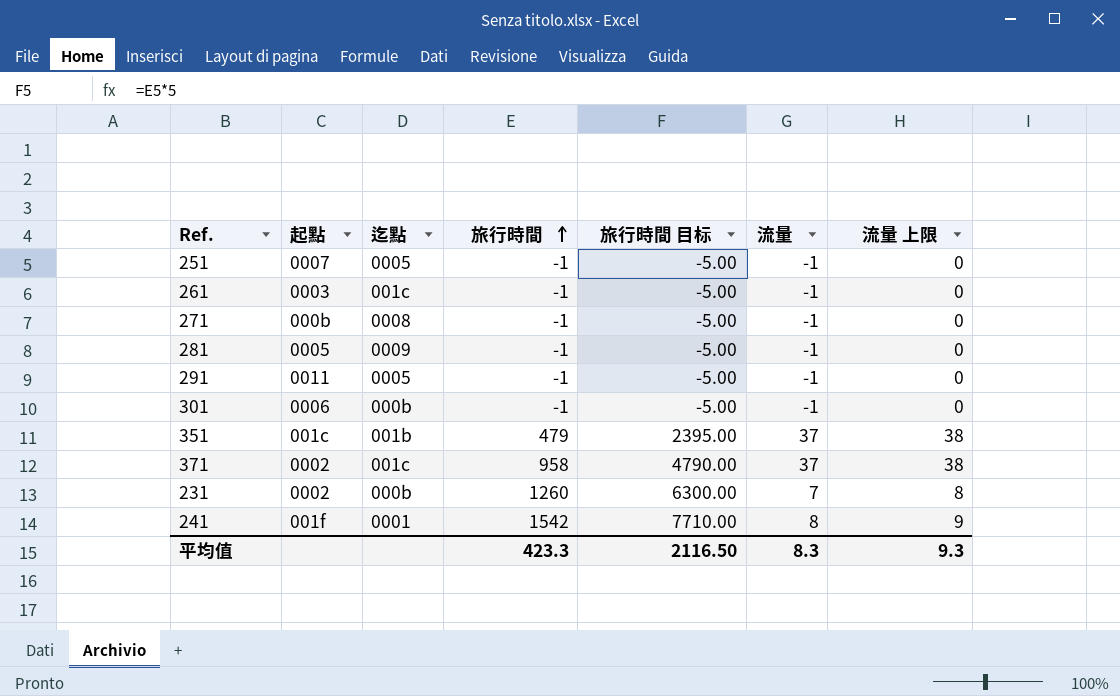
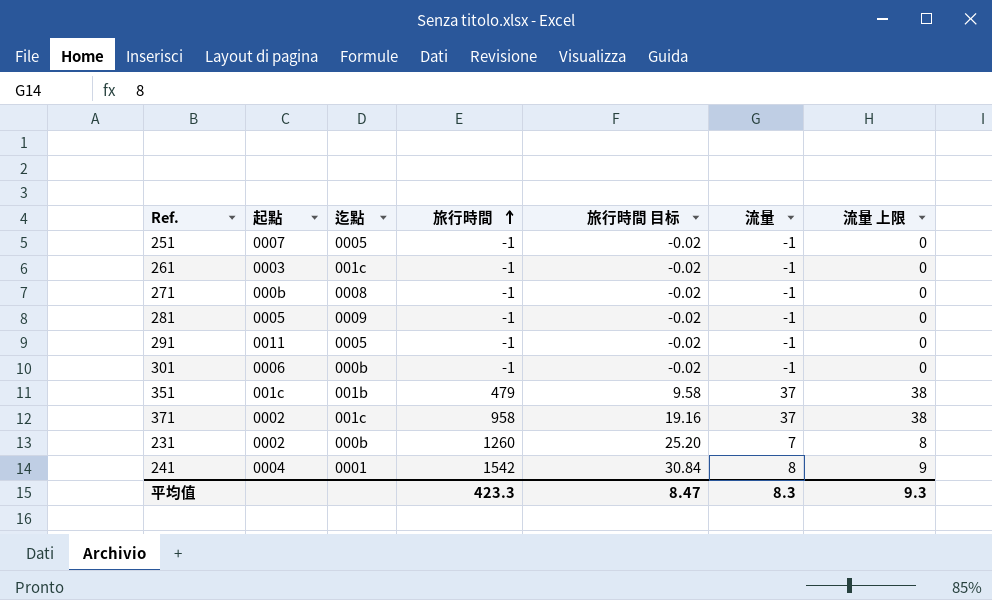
column 旅行時間 目标 | formula: [旅行時間] * 5 -> [旅行時間] * 0.02
241 | 起點: 001f -> 0004
平均值 | 旅行時間 目标: 2116.50 -> 8.47

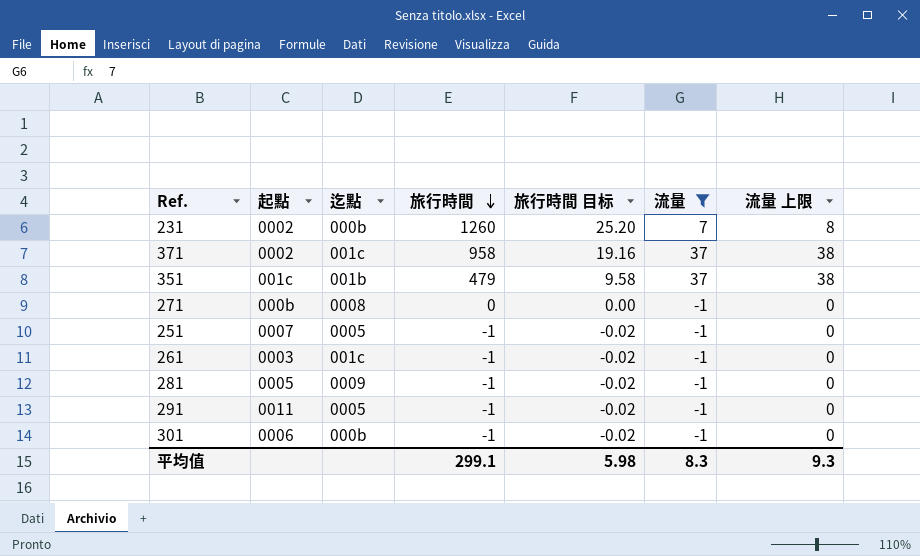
filter: none -> 流量 != 8
row order: 旅行時間 ascending -> 旅行時間 descending
271 | 旅行時間: -1 -> 0
271 | 旅行時間 目标: -0.02 -> 0.00
平均值 | 旅行時間: 423.3 -> 299.1
平均值 | 旅行時間 目标: 8.47 -> 5.98

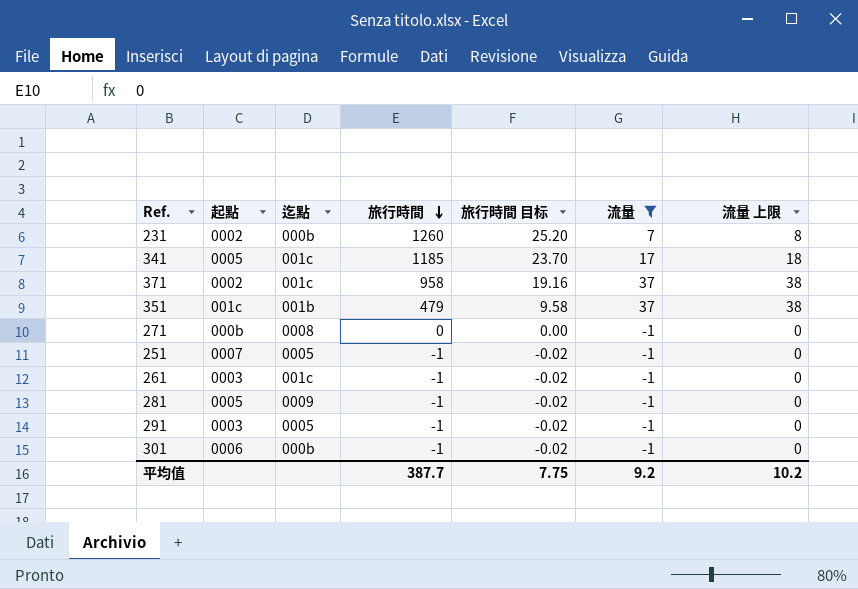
row 341: none -> 0005 | 001c | 1185 | 23.70 | 17 | 18
291 | 起點: 0011 -> 0003
平均值 | 旅行時間: 299.1 -> 387.7
平均值 | 旅行時間 目标: 5.98 -> 7.75
平均值 | 流量: 8.3 -> 9.2
平均值 | 流量 上限: 9.3 -> 10.2

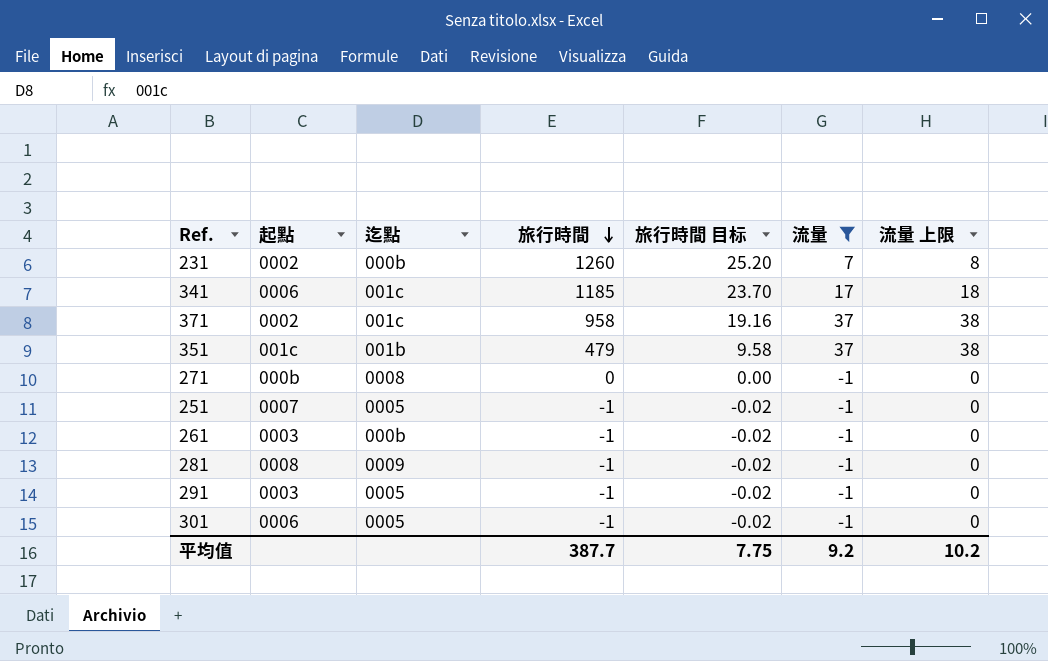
341 | 起點: 0005 -> 0006
261 | 迄點: 001c -> 000b
281 | 起點: 0005 -> 0008
301 | 迄點: 000b -> 0005

